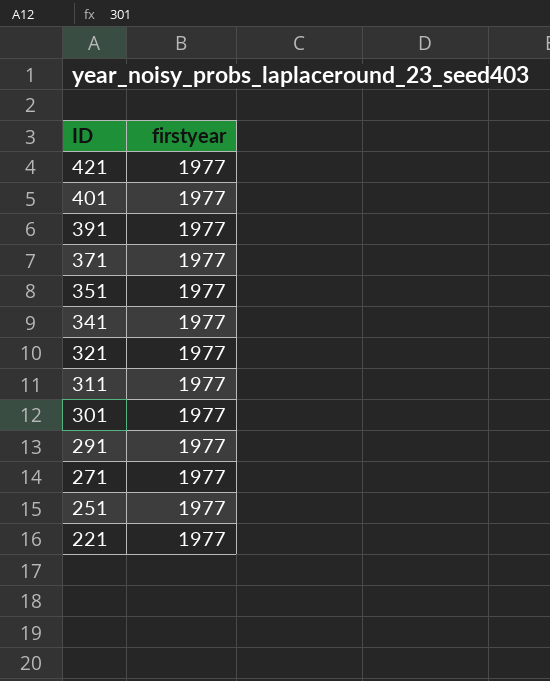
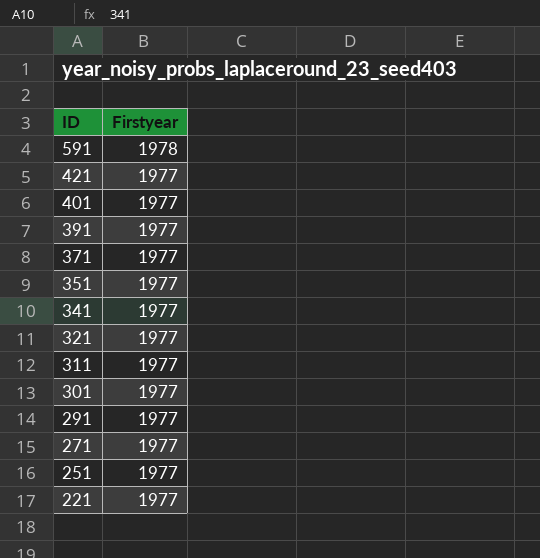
column name: firstyear -> Firstyear
row 591: none -> 1978

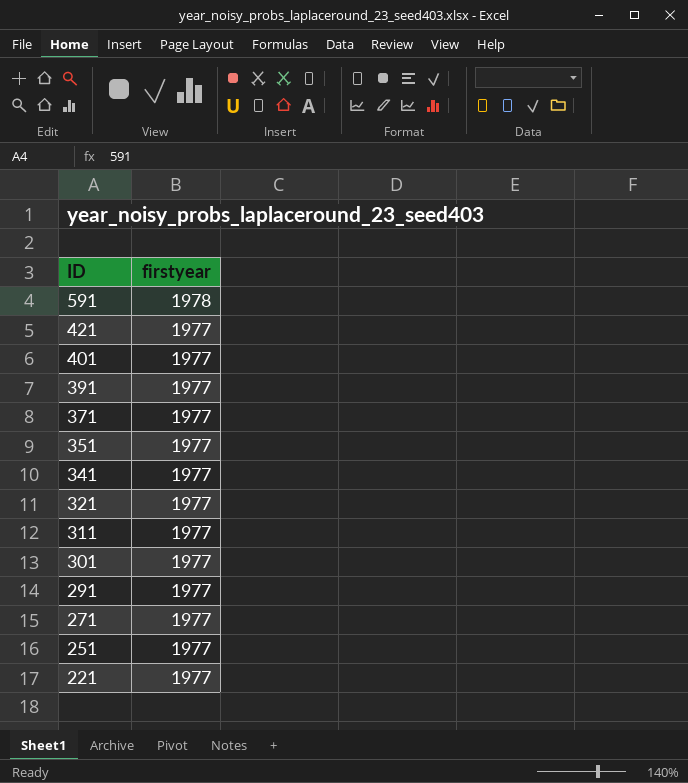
column name: Firstyear -> firstyear

